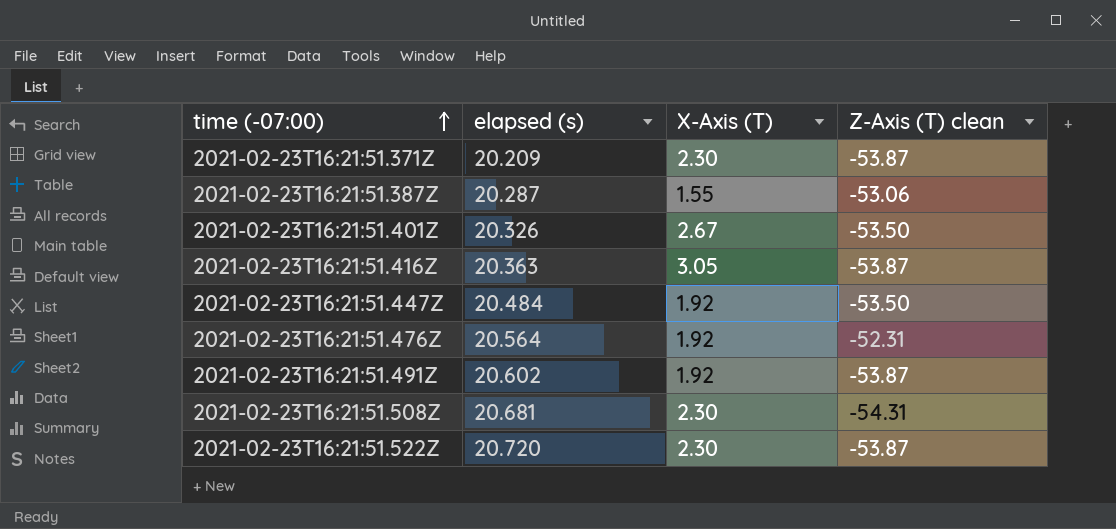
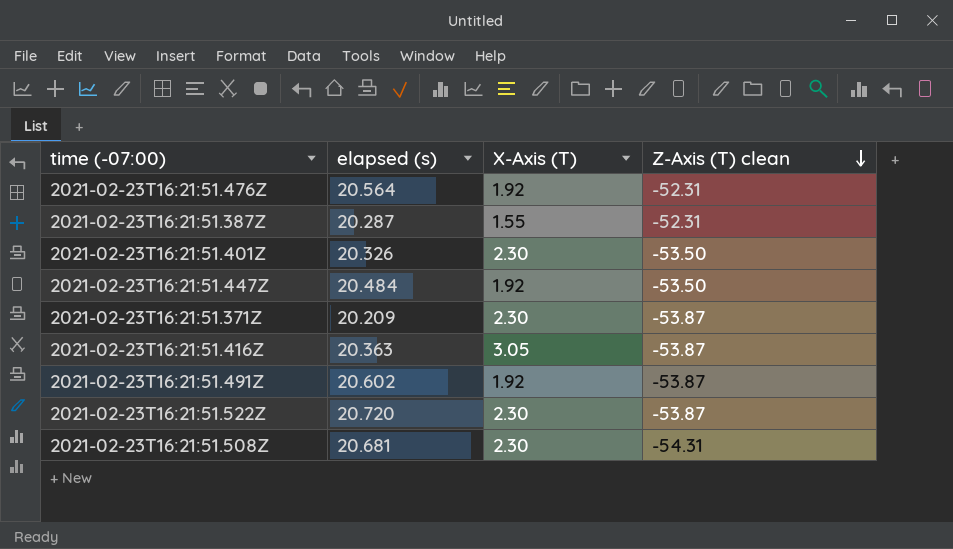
row order: time (-07:00) ascending -> Z-Axis (T) clean descending
2021-02-23T16:21:51.387Z | Z-Axis (T) clean: -53.06 -> -52.31
2021-02-23T16:21:51.401Z | X-Axis (T): 2.67 -> 2.30

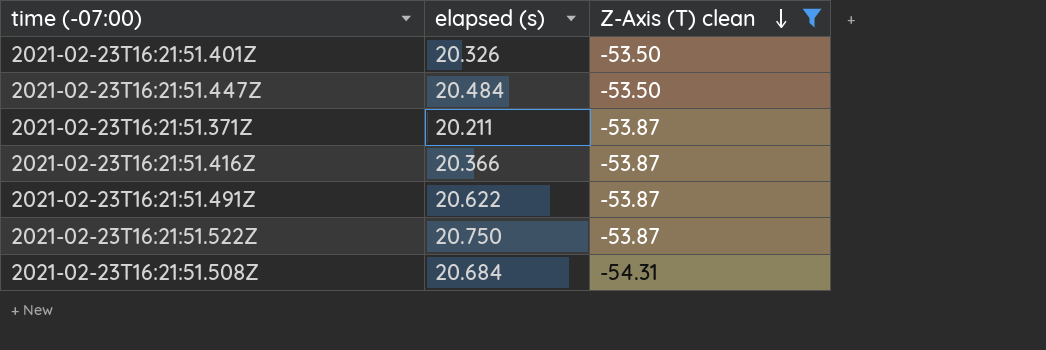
filter: none -> Z-Axis (T) clean != -52.31
column X-Axis (T) | position: 3 -> none
2021-02-23T16:21:51.371Z | elapsed (s): 20.209 -> 20.211
2021-02-23T16:21:51.416Z | elapsed (s): 20.363 -> 20.366
2021-02-23T16:21:51.491Z | elapsed (s): 20.602 -> 20.622
2021-02-23T16:21:51.522Z | elapsed (s): 20.720 -> 20.750
2021-02-23T16:21:51.508Z | elapsed (s): 20.681 -> 20.684

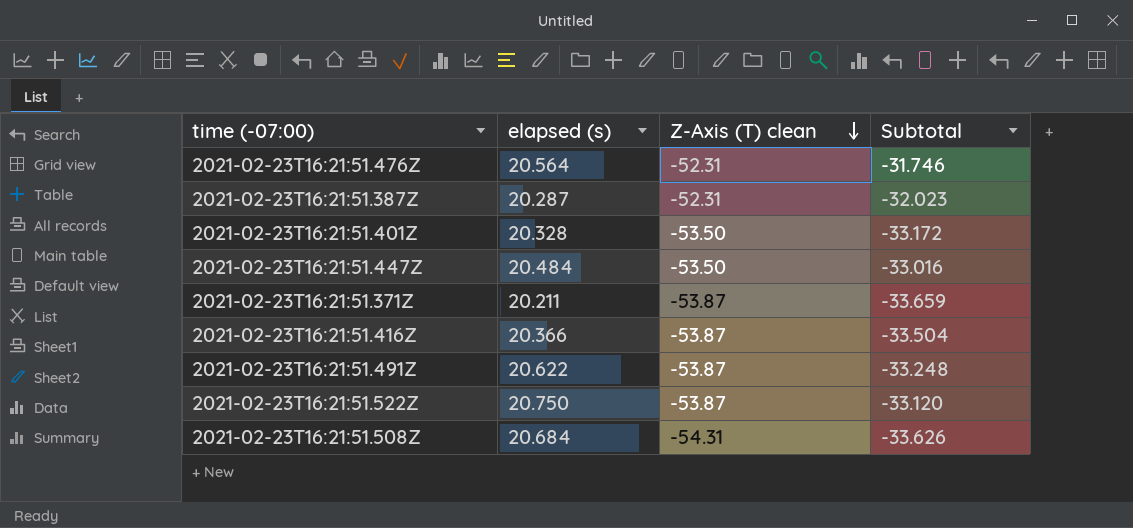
filter: Z-Axis (T) clean != -52.31 -> none
column Subtotal | formula: none -> [elapsed (s)] + [Z-Axis (T) clean]
2021-02-23T16:21:51.401Z | elapsed (s): 20.326 -> 20.328

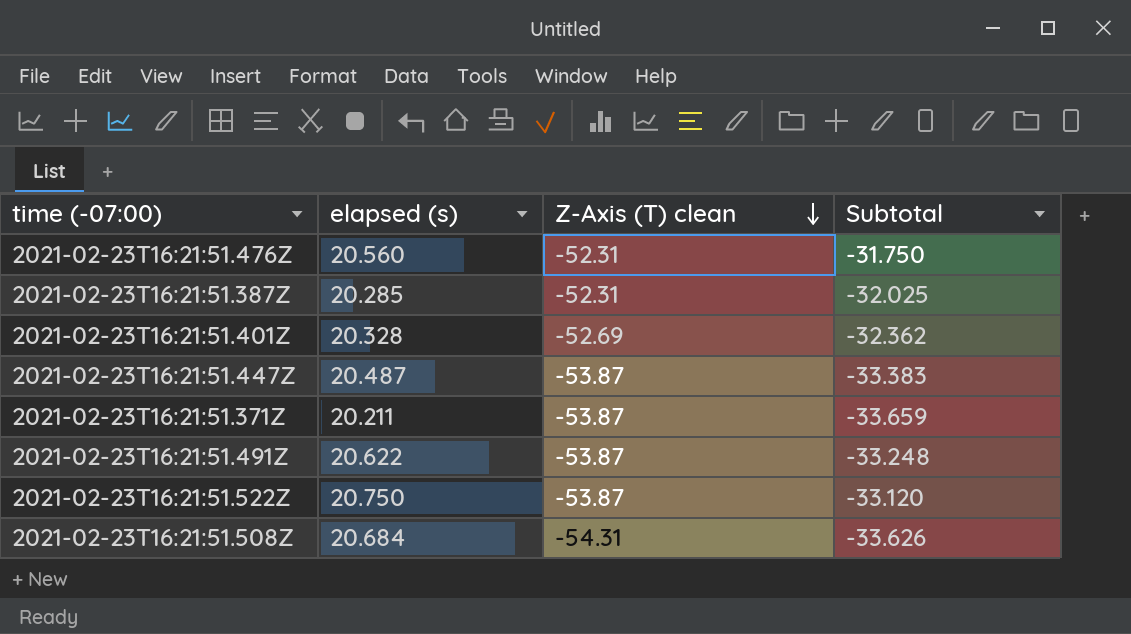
row 2021-02-23T16:21:51.416Z: 20.366 | -53.87 | -33.504 -> none
2021-02-23T16:21:51.476Z | elapsed (s): 20.564 -> 20.560
2021-02-23T16:21:51.476Z | Subtotal: -31.746 -> -31.750
2021-02-23T16:21:51.387Z | elapsed (s): 20.287 -> 20.285
2021-02-23T16:21:51.387Z | Subtotal: -32.023 -> -32.025
2021-02-23T16:21:51.401Z | Z-Axis (T) clean: -53.50 -> -52.69
2021-02-23T16:21:51.401Z | Subtotal: -33.172 -> -32.362
2021-02-23T16:21:51.447Z | elapsed (s): 20.484 -> 20.487
2021-02-23T16:21:51.447Z | Z-Axis (T) clean: -53.50 -> -53.87
2021-02-23T16:21:51.447Z | Subtotal: -33.016 -> -33.383

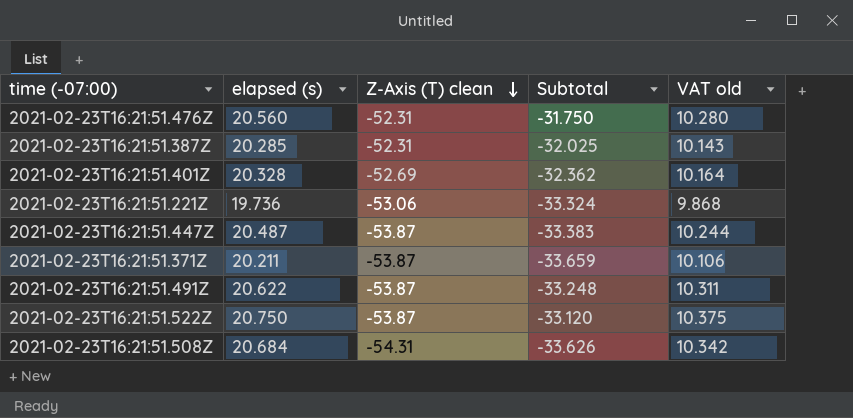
column VAT old | formula: none -> [elapsed (s)] * 0.5
row 2021-02-23T16:21:51.221Z: none -> 19.736 | -53.06 | -33.324 | 9.868

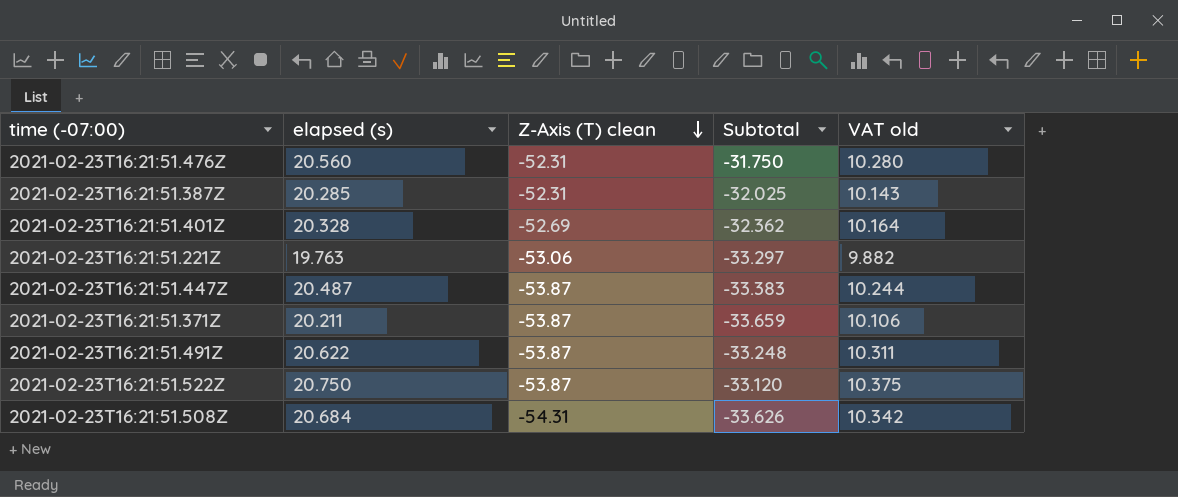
2021-02-23T16:21:51.221Z | elapsed (s): 19.736 -> 19.763
2021-02-23T16:21:51.221Z | Subtotal: -33.324 -> -33.297
2021-02-23T16:21:51.221Z | VAT old: 9.868 -> 9.882

